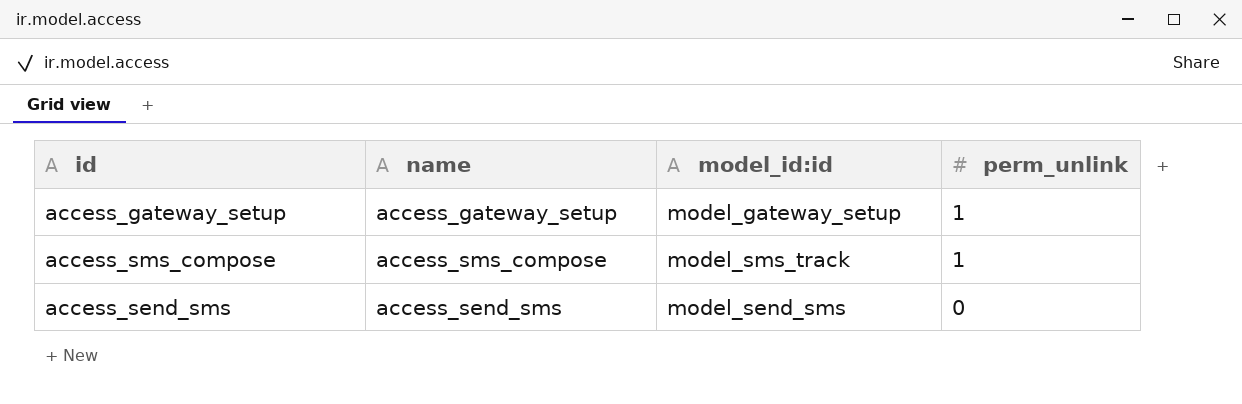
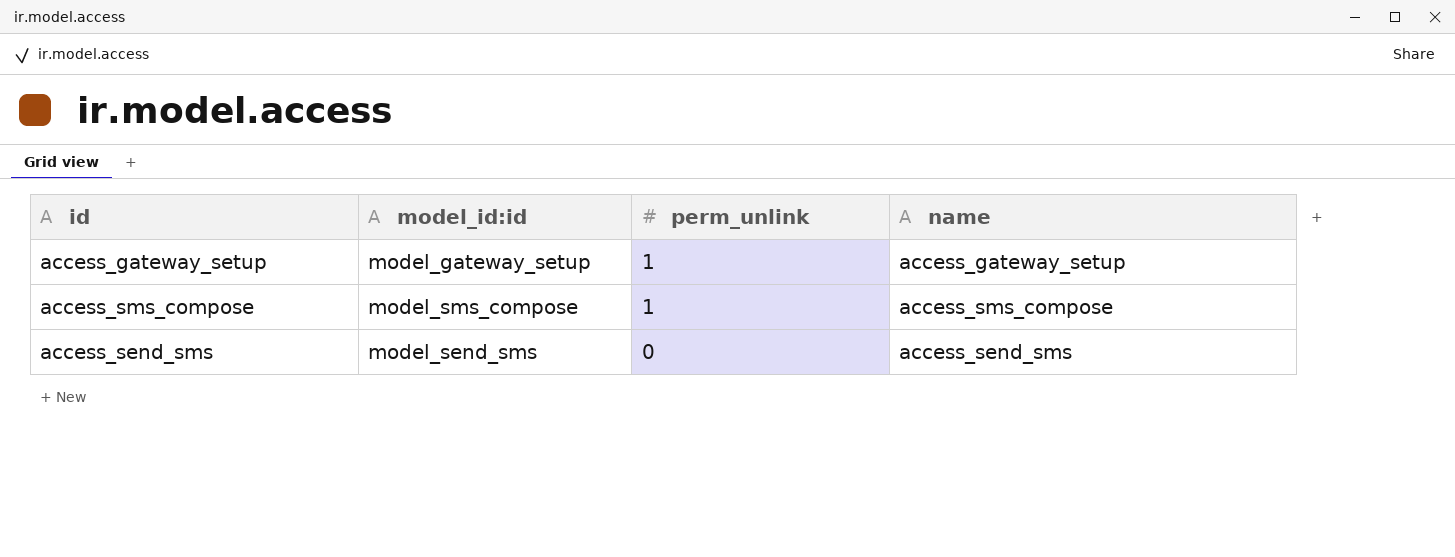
column name | position: 2 -> 4
access_sms_compose | model_id:id: model_sms_track -> model_sms_compose

